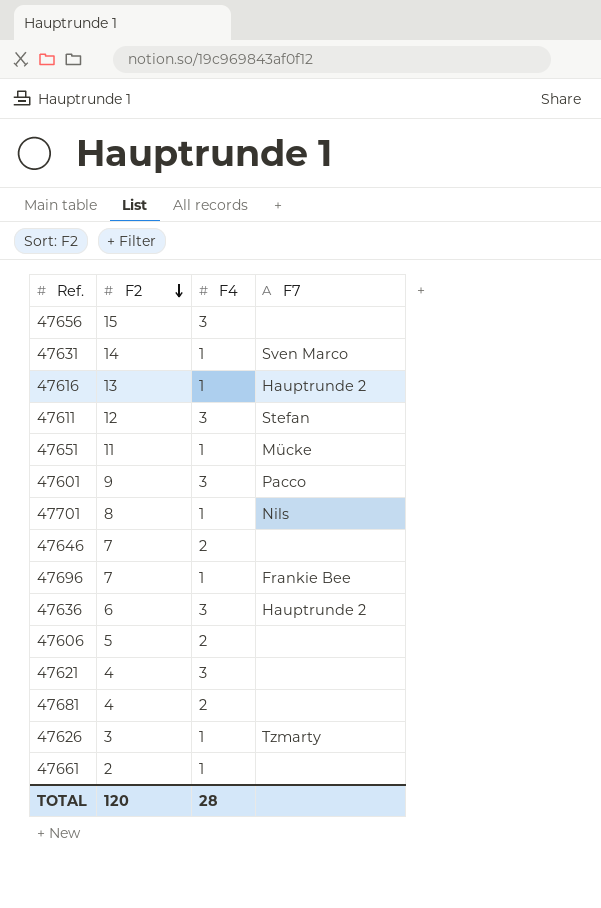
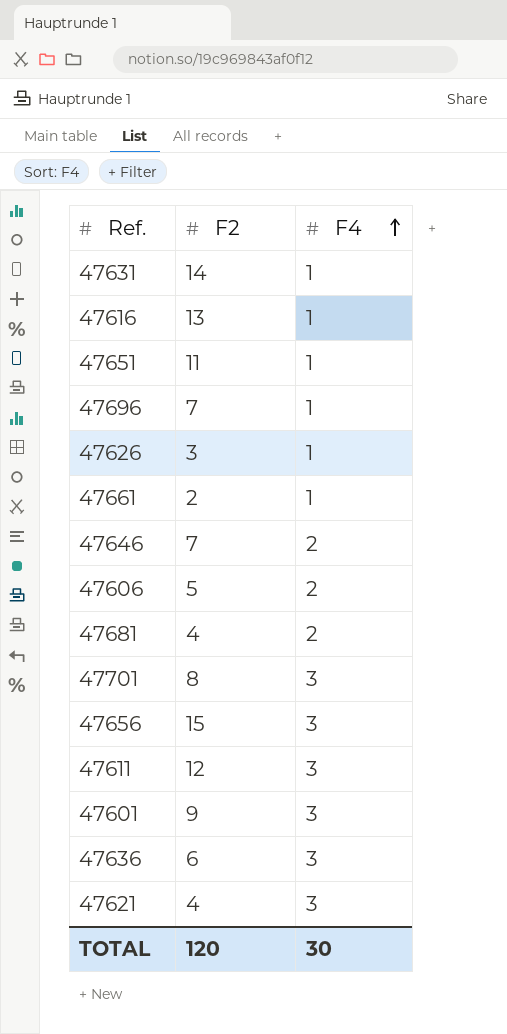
row order: F2 descending -> F4 ascending
column F7 | position: 4 -> none
47701 | F4: 1 -> 3
TOTAL | F4: 28 -> 30

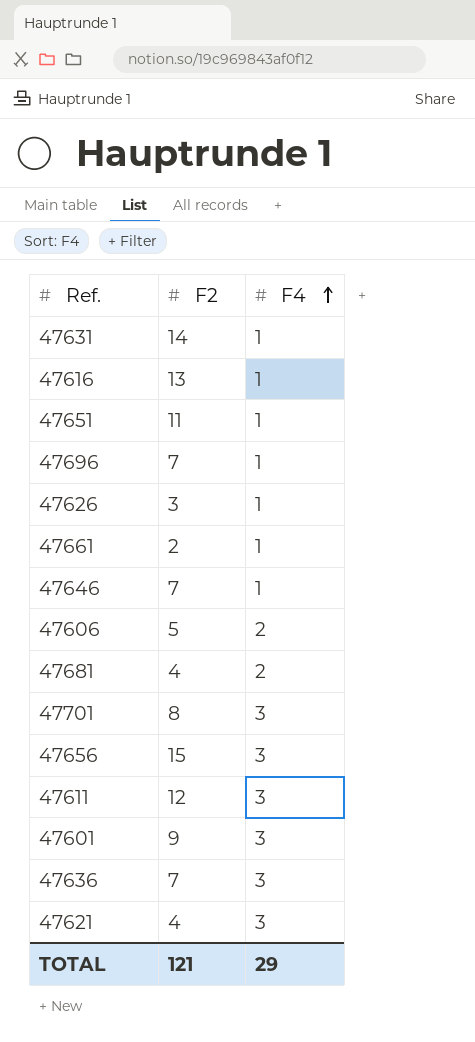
47646 | F4: 2 -> 1
47636 | F2: 6 -> 7
TOTAL | F2: 120 -> 121
TOTAL | F4: 30 -> 29

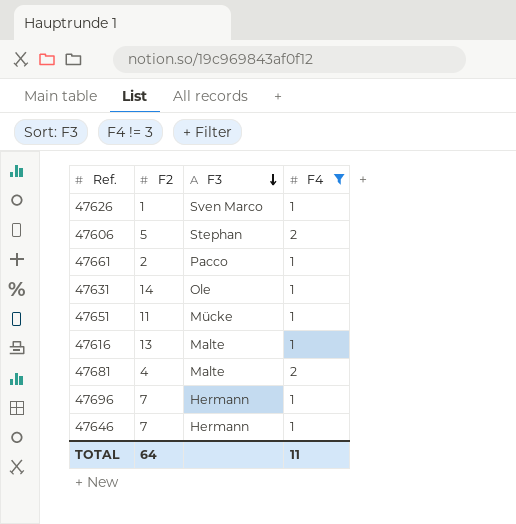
filter: none -> F4 != 3
row order: F4 ascending -> F3 descending
column F3 | position: none -> 3
47626 | F2: 3 -> 1
TOTAL | F2: 121 -> 64
TOTAL | F4: 29 -> 11

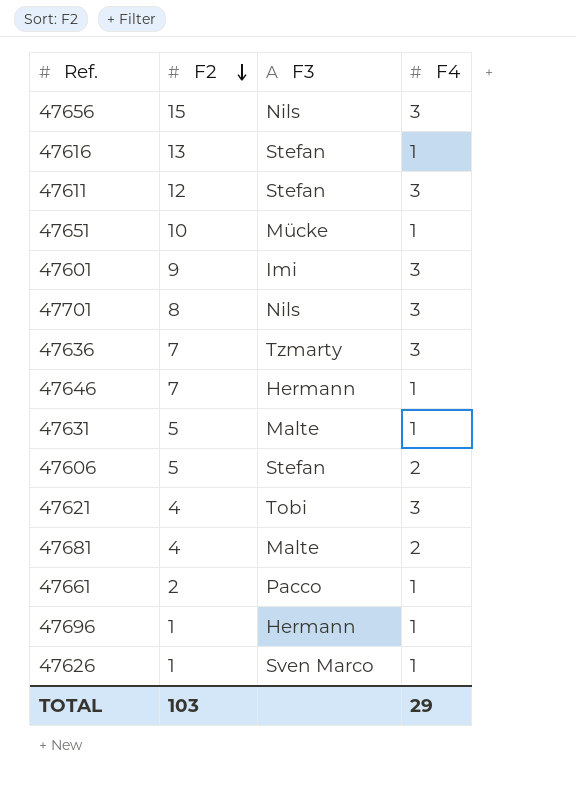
filter: F4 != 3 -> none
row order: F3 descending -> F2 descending
47616 | F3: Malte -> Stefan
47651 | F2: 11 -> 10
47631 | F2: 14 -> 5
47631 | F3: Ole -> Malte
47606 | F3: Stephan -> Stefan
47696 | F2: 7 -> 1
TOTAL | F2: 64 -> 103
TOTAL | F4: 11 -> 29

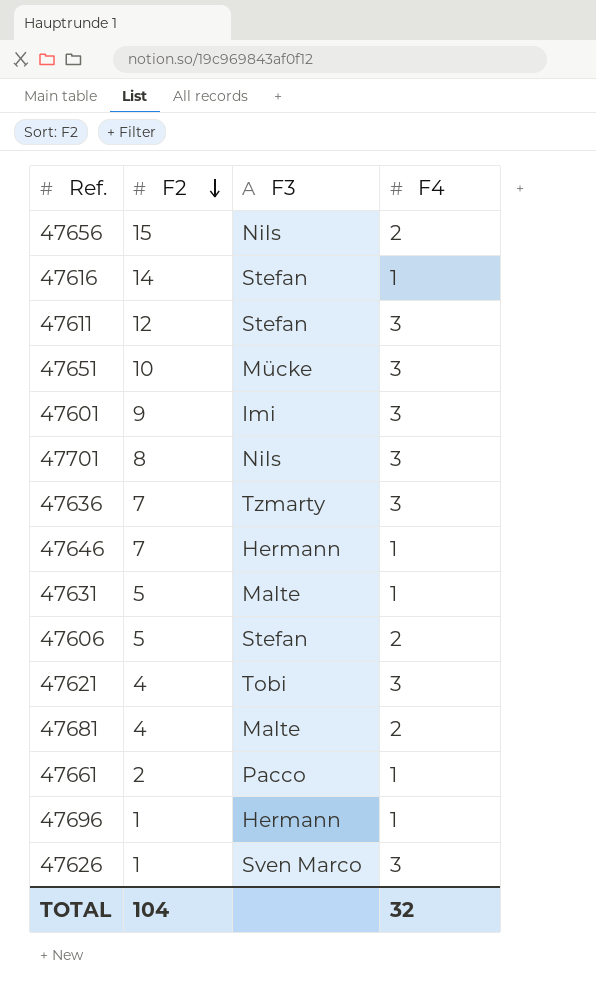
47656 | F4: 3 -> 2
47616 | F2: 13 -> 14
47651 | F4: 1 -> 3
47626 | F4: 1 -> 3
TOTAL | F2: 103 -> 104
TOTAL | F4: 29 -> 32

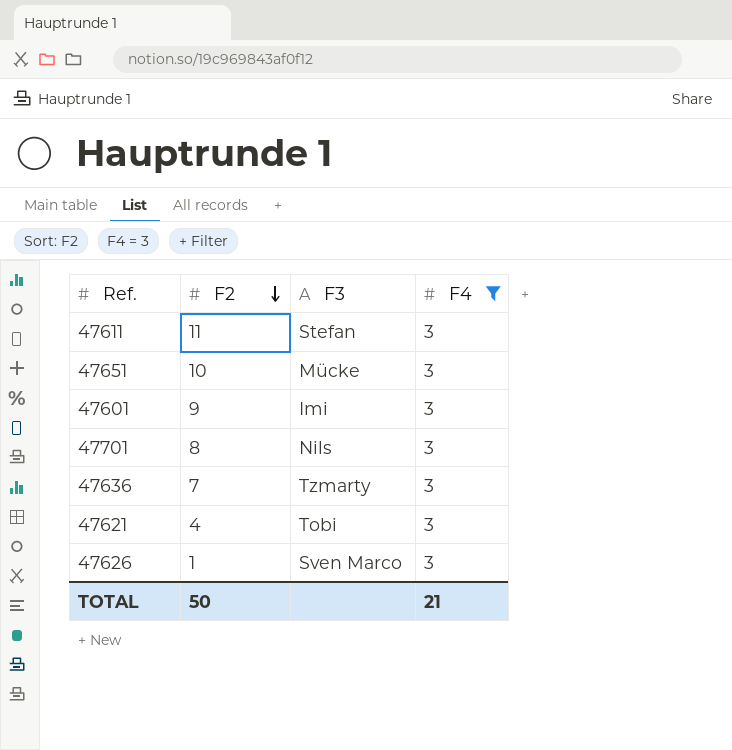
filter: none -> F4 = 3
47611 | F2: 12 -> 11
TOTAL | F2: 104 -> 50
TOTAL | F4: 32 -> 21

